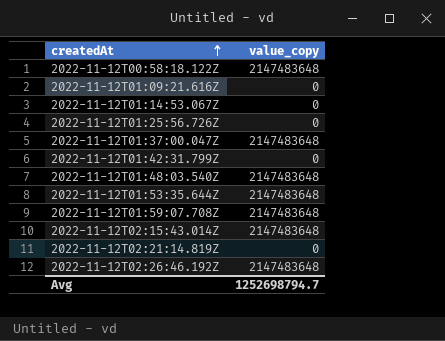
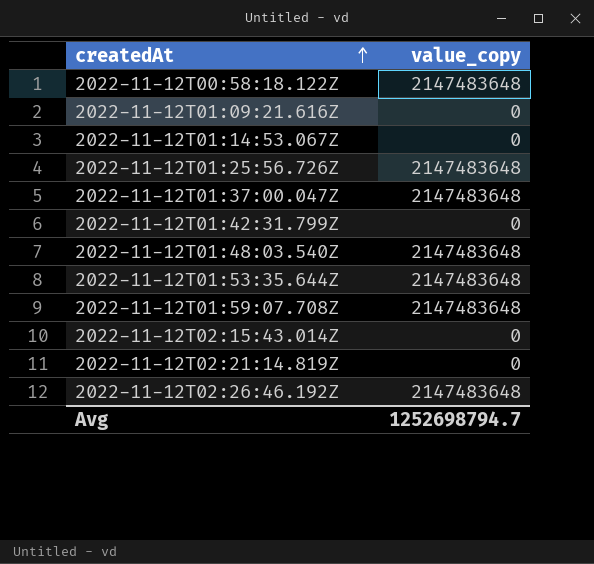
2022-11-12T01:25:56.726Z | value_copy: 0 -> 2147483648
2022-11-12T02:15:43.014Z | value_copy: 2147483648 -> 0

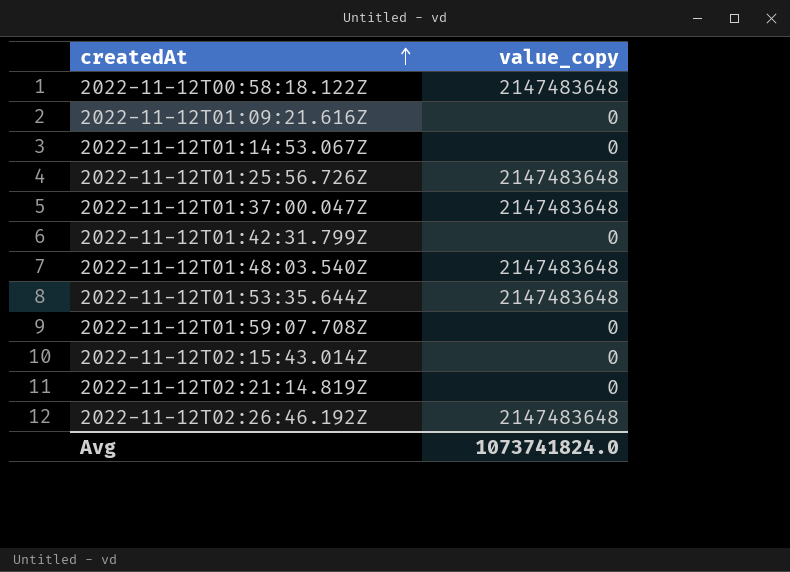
2022-11-12T01:59:07.708Z | value_copy: 2147483648 -> 0
Avg | value_copy: 1252698794.7 -> 1073741824.0

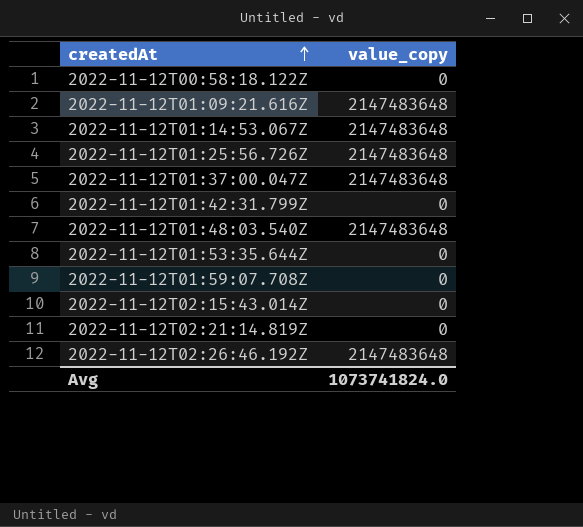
2022-11-12T00:58:18.122Z | value_copy: 2147483648 -> 0
2022-11-12T01:09:21.616Z | value_copy: 0 -> 2147483648
2022-11-12T01:14:53.067Z | value_copy: 0 -> 2147483648
2022-11-12T01:53:35.644Z | value_copy: 2147483648 -> 0

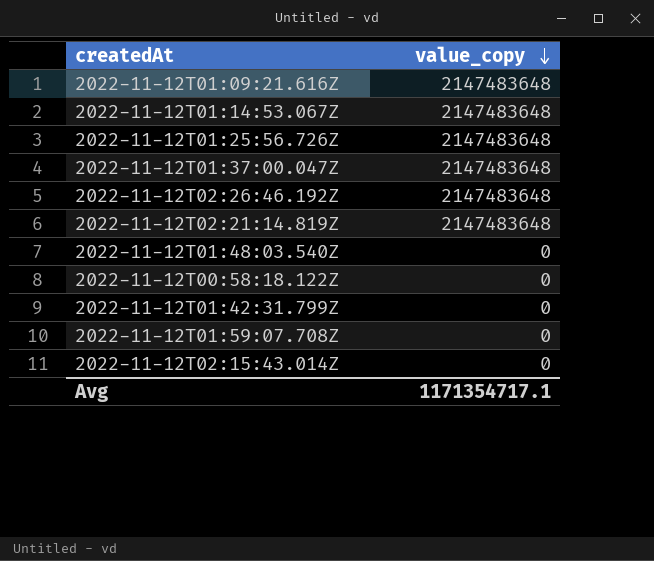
row order: createdAt ascending -> value_copy descending
row 2022-11-12T01:53:35.644Z: 0 -> none
2022-11-12T02:21:14.819Z | value_copy: 0 -> 2147483648
2022-11-12T01:48:03.540Z | value_copy: 2147483648 -> 0
Avg | value_copy: 1073741824.0 -> 1171354717.1

